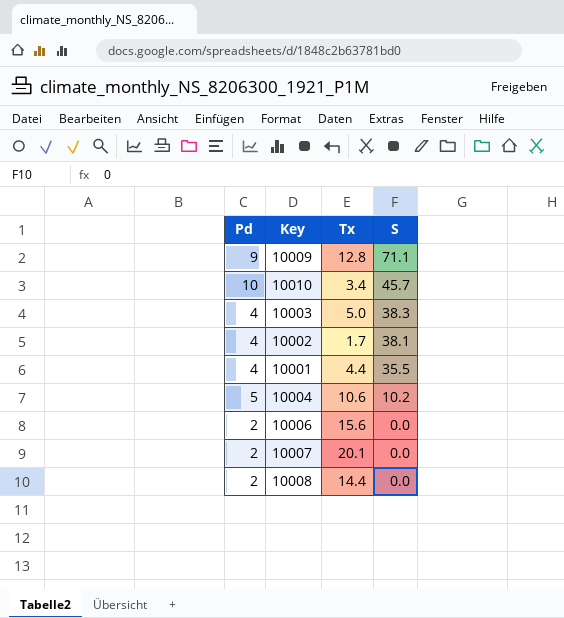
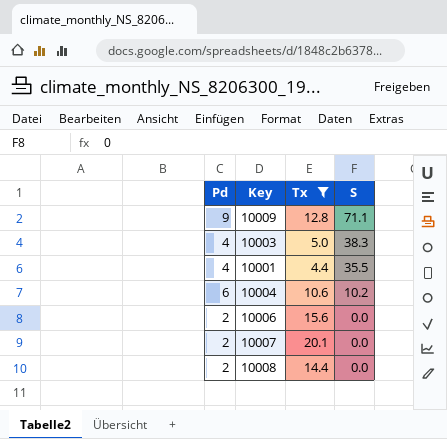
filter: none -> Tx >= 4.4
10004 | Pd: 5 -> 6

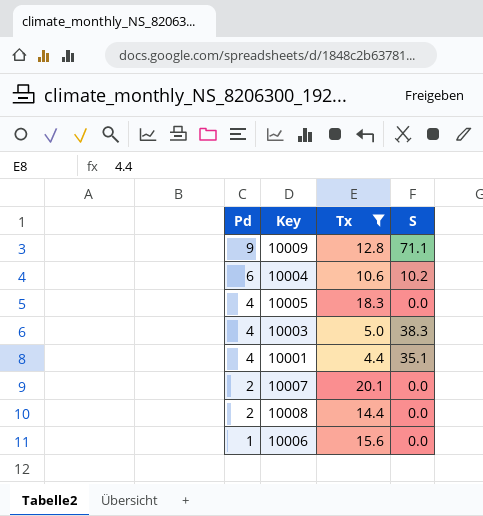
row order: S descending -> Pd descending
row 10005: none -> 4 | 18.3 | 0.0
10001 | S: 35.5 -> 35.1
10006 | Pd: 2 -> 1

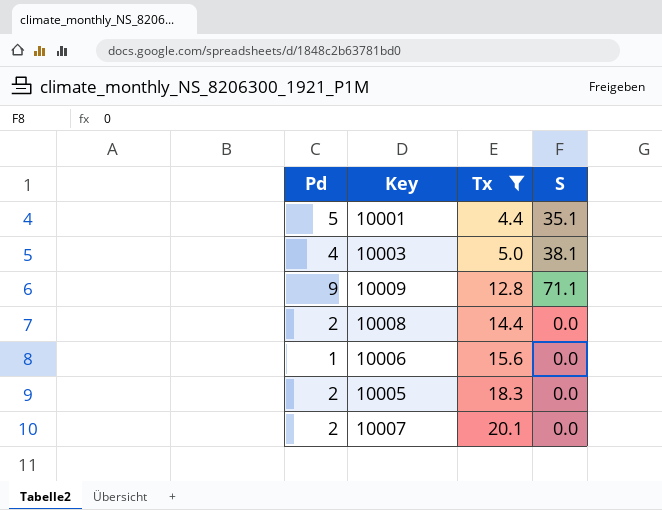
row order: Pd descending -> Tx ascending
row 10004: 6 | 10.6 | 10.2 -> none
10001 | Pd: 4 -> 5
10003 | S: 38.3 -> 38.1
10005 | Pd: 4 -> 2

